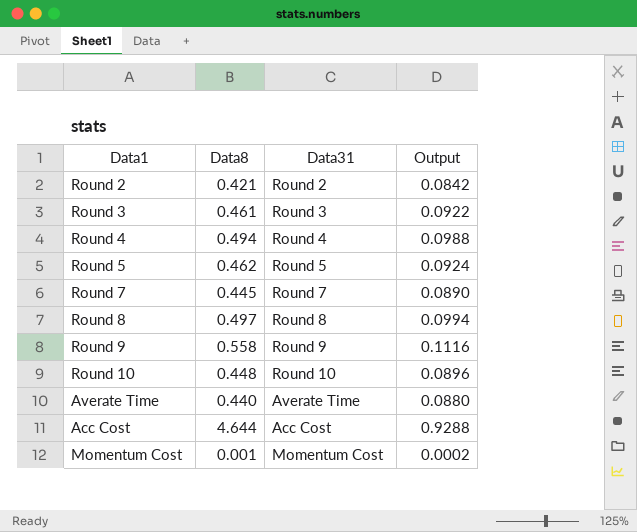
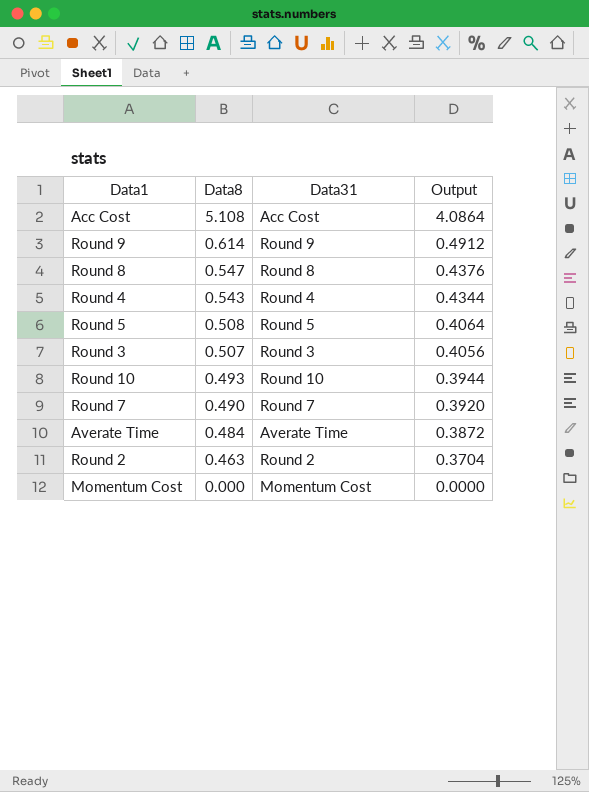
row order: none -> Data8 descending
column Output | formula: [Data8] * 0.2 -> [Data8] * 0.8
Acc Cost | Data8: 4.644 -> 5.108
Round 9 | Data8: 0.558 -> 0.614
Round 8 | Data8: 0.497 -> 0.547
Round 4 | Data8: 0.494 -> 0.543
Round 5 | Data8: 0.462 -> 0.508
Round 3 | Data8: 0.461 -> 0.507
Round 10 | Data8: 0.448 -> 0.493
Round 7 | Data8: 0.445 -> 0.490
Averate Time | Data8: 0.440 -> 0.484
Round 2 | Data8: 0.421 -> 0.463
Momentum Cost | Data8: 0.001 -> 0.000

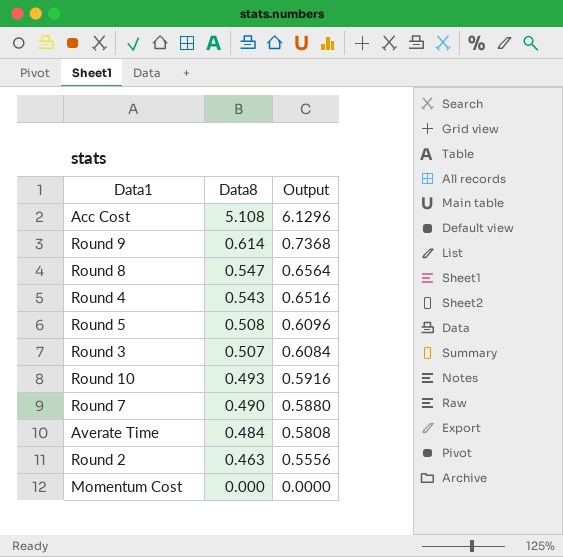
column Data31 | position: 3 -> none
column Output | formula: [Data8] * 0.8 -> [Data8] * 1.2

